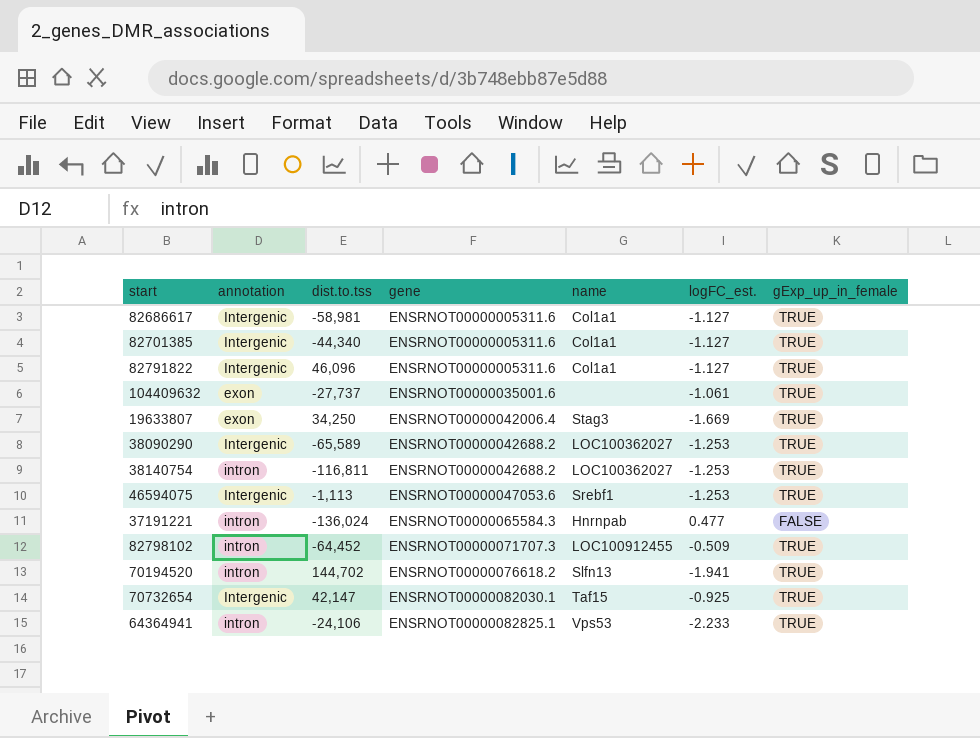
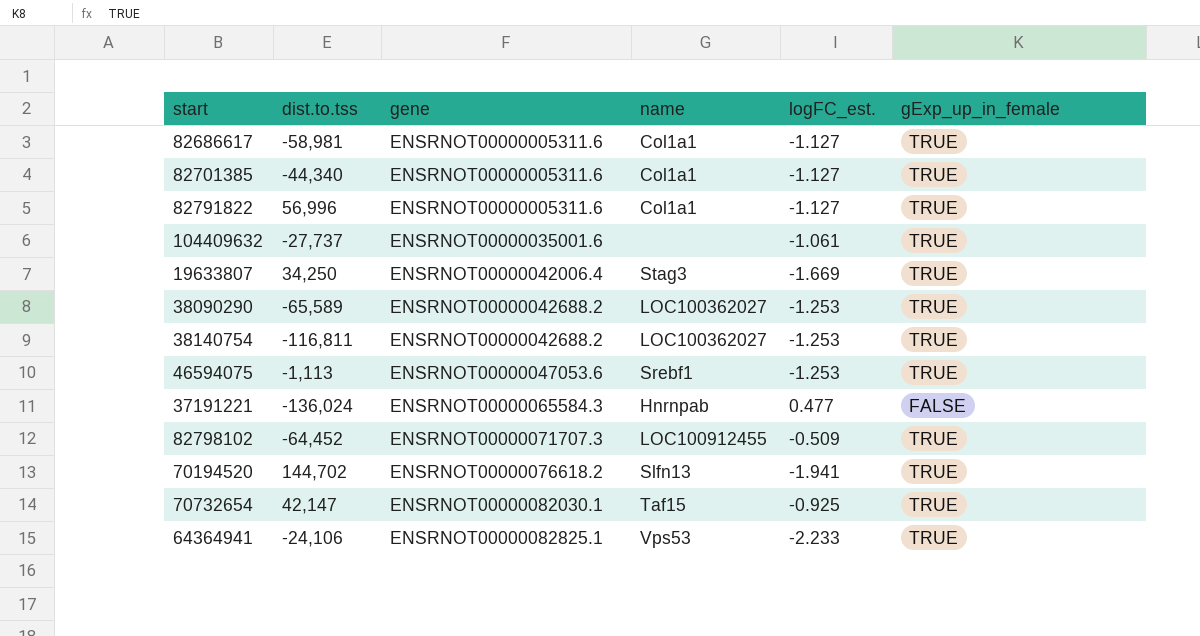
column annotation | position: 2 -> none
82791822 | dist.to.tss: 46,096 -> 56,996

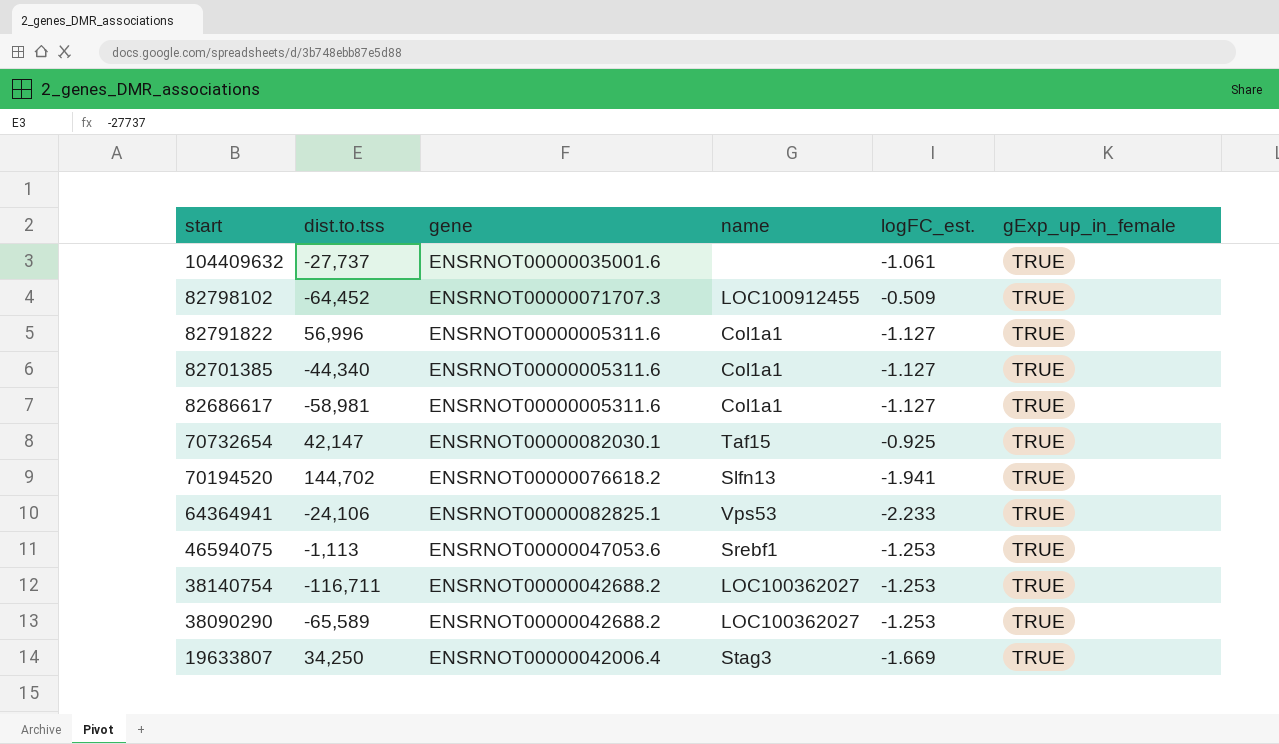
row order: gene ascending -> start descending
row 37191221: -136,024 | ENSRNOT00000065584.3 | Hnrnpab | 0.477 | FALSE -> none
38140754 | dist.to.tss: -116,811 -> -116,711

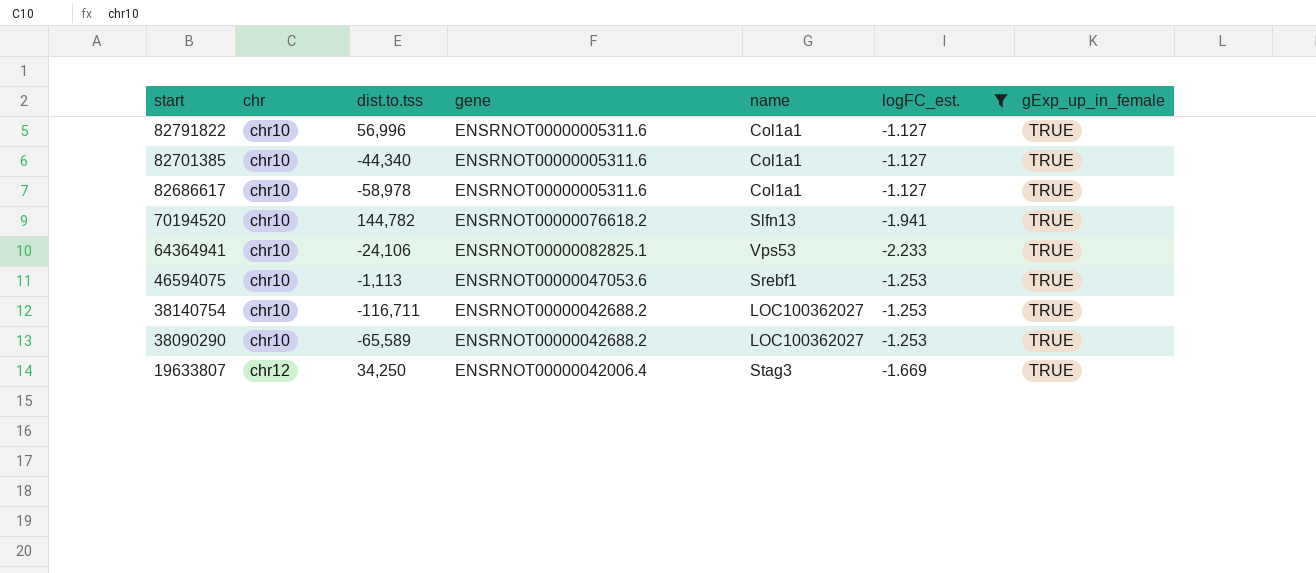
filter: none -> logFC_est. <= -1.127
column chr | position: none -> 2
82686617 | dist.to.tss: -58,981 -> -58,978
70194520 | dist.to.tss: 144,702 -> 144,782

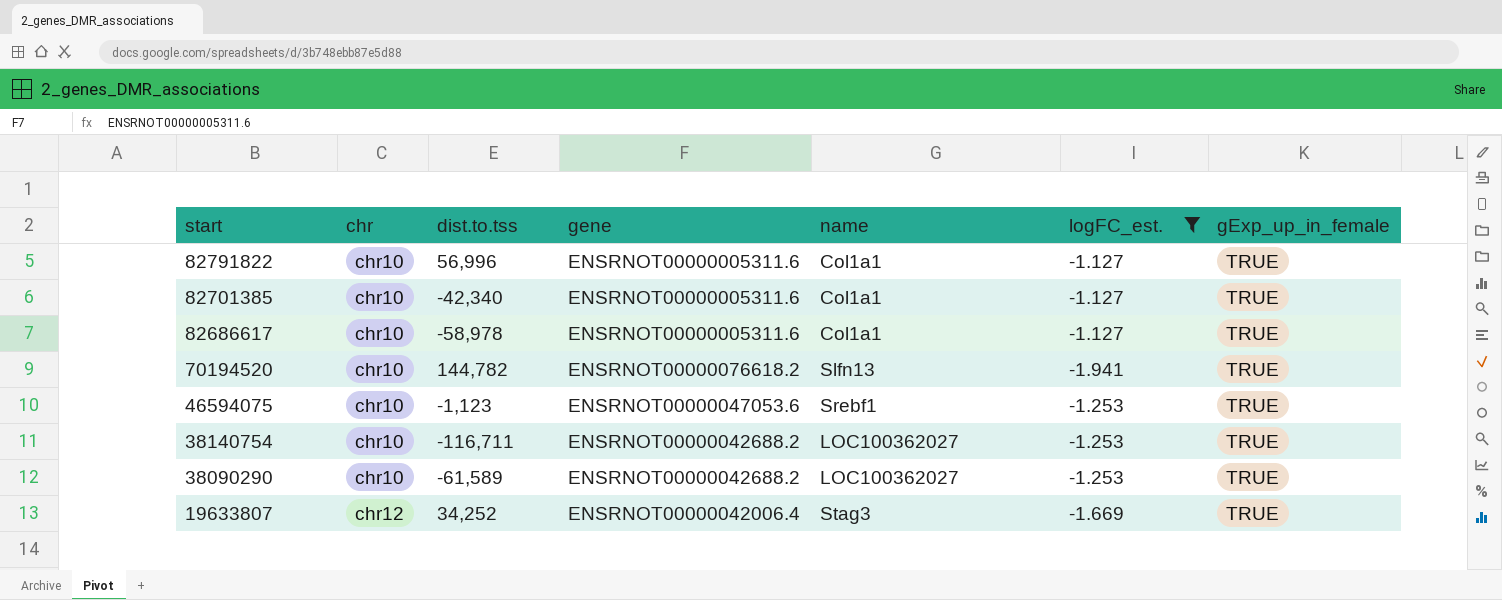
row 64364941: chr10 | -24,106 | ENSRNOT00000082825.1 | Vps53 | -2.233 | TRUE -> none
82701385 | dist.to.tss: -44,340 -> -42,340
46594075 | dist.to.tss: -1,113 -> -1,123
38090290 | dist.to.tss: -65,589 -> -61,589
19633807 | dist.to.tss: 34,250 -> 34,252

